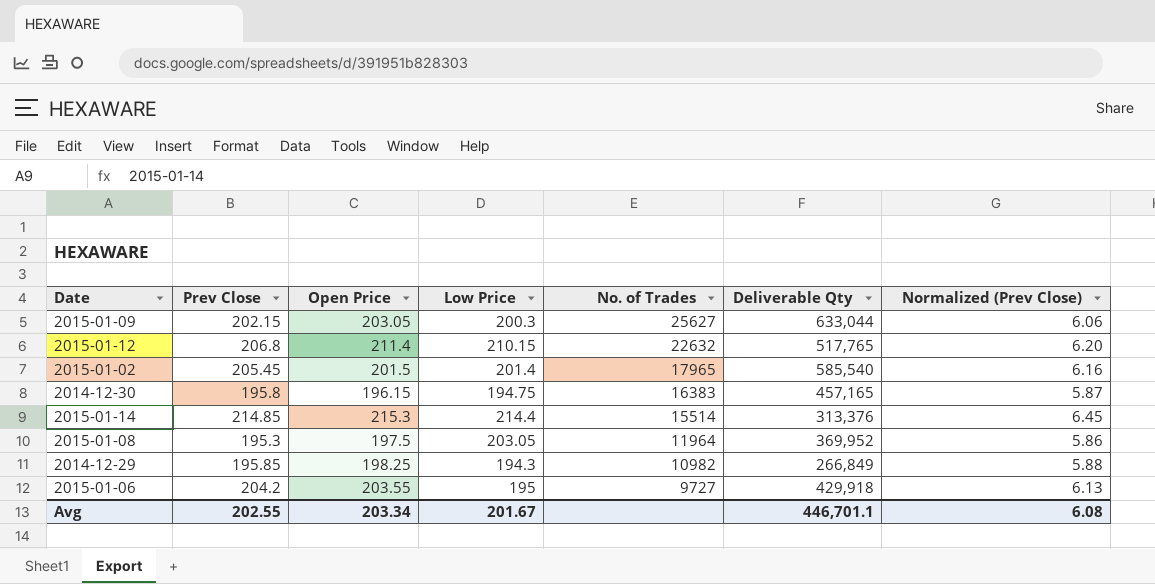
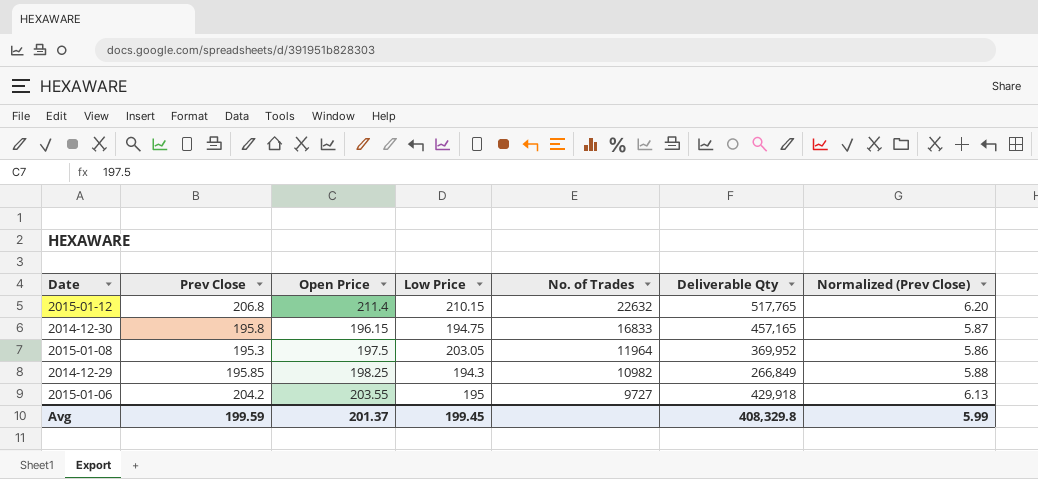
row 2015-01-09: 202.15 | 203.05 | 200.3 | 25627 | 633,044 | 6.06 -> none
row 2015-01-02: 205.45 | 201.5 | 201.4 | 17965 | 585,540 | 6.16 -> none
row 2015-01-14: 214.85 | 215.3 | 214.4 | 15514 | 313,376 | 6.45 -> none
2014-12-30 | No. of Trades: 16383 -> 16833
Avg | Prev Close: 202.55 -> 199.59
Avg | Open Price: 203.34 -> 201.37
Avg | Low Price: 201.67 -> 199.45
Avg | Deliverable Qty: 446,701.1 -> 408,329.8
Avg | Normalized (Prev Close): 6.08 -> 5.99

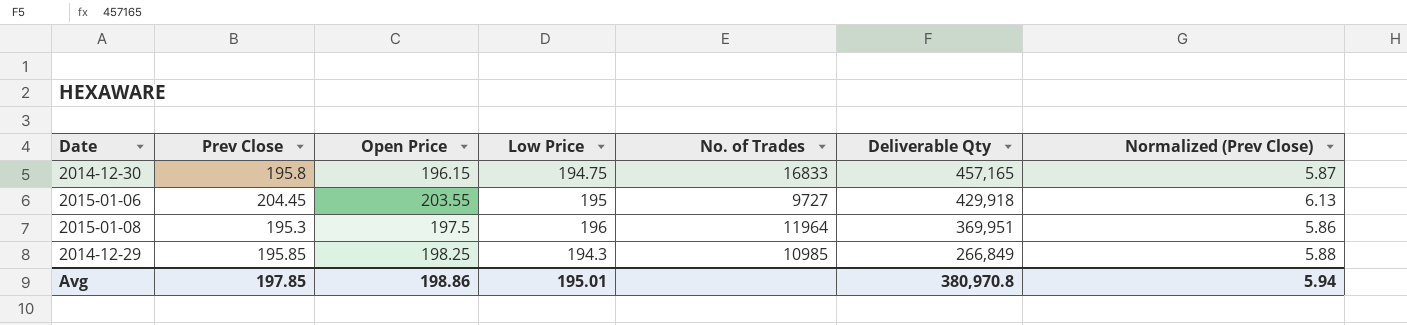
row order: No. of Trades descending -> Deliverable Qty descending
row 2015-01-12: 206.8 | 211.4 | 210.15 | 22632 | 517,765 | 6.20 -> none
2015-01-06 | Prev Close: 204.2 -> 204.45
2015-01-08 | Low Price: 203.05 -> 196
2015-01-08 | Deliverable Qty: 369,952 -> 369,951
2014-12-29 | No. of Trades: 10982 -> 10985
Avg | Prev Close: 199.59 -> 197.85
Avg | Open Price: 201.37 -> 198.86
Avg | Low Price: 199.45 -> 195.01
Avg | Deliverable Qty: 408,329.8 -> 380,970.8
Avg | Normalized (Prev Close): 5.99 -> 5.94

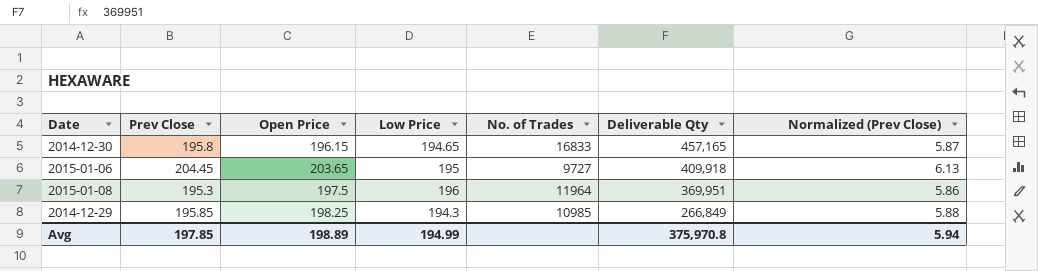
2014-12-30 | Low Price: 194.75 -> 194.65
2015-01-06 | Open Price: 203.55 -> 203.65
2015-01-06 | Deliverable Qty: 429,918 -> 409,918
Avg | Open Price: 198.86 -> 198.89
Avg | Low Price: 195.01 -> 194.99
Avg | Deliverable Qty: 380,970.8 -> 375,970.8

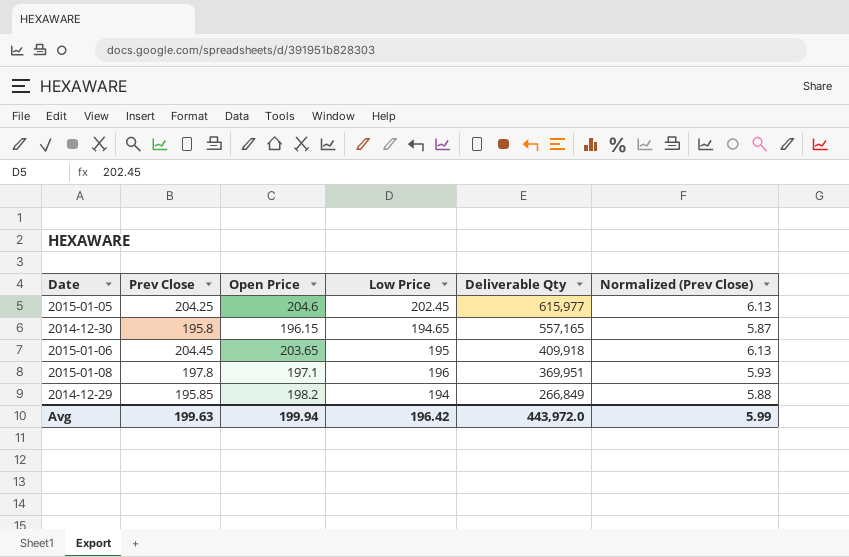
column No. of Trades | position: 5 -> none
row 2015-01-05: none -> 204.25 | 204.6 | 202.45 | 615,977 | 6.13
2014-12-30 | Deliverable Qty: 457,165 -> 557,165
2015-01-08 | Prev Close: 195.3 -> 197.8
2015-01-08 | Open Price: 197.5 -> 197.1
2015-01-08 | Normalized (Prev Close): 5.86 -> 5.93
2014-12-29 | Open Price: 198.25 -> 198.2
2014-12-29 | Low Price: 194.3 -> 194
Avg | Prev Close: 197.85 -> 199.63
Avg | Open Price: 198.89 -> 199.94
Avg | Low Price: 194.99 -> 196.42
Avg | Deliverable Qty: 375,970.8 -> 443,972.0
Avg | Normalized (Prev Close): 5.94 -> 5.99

